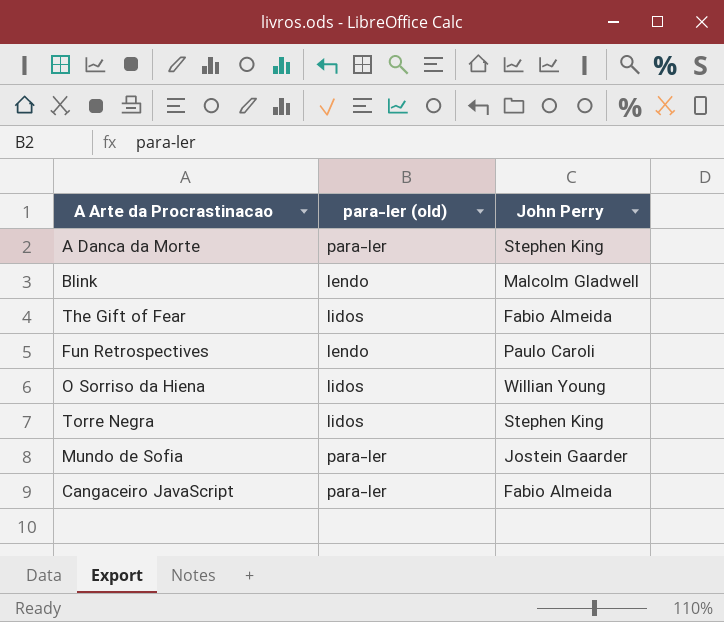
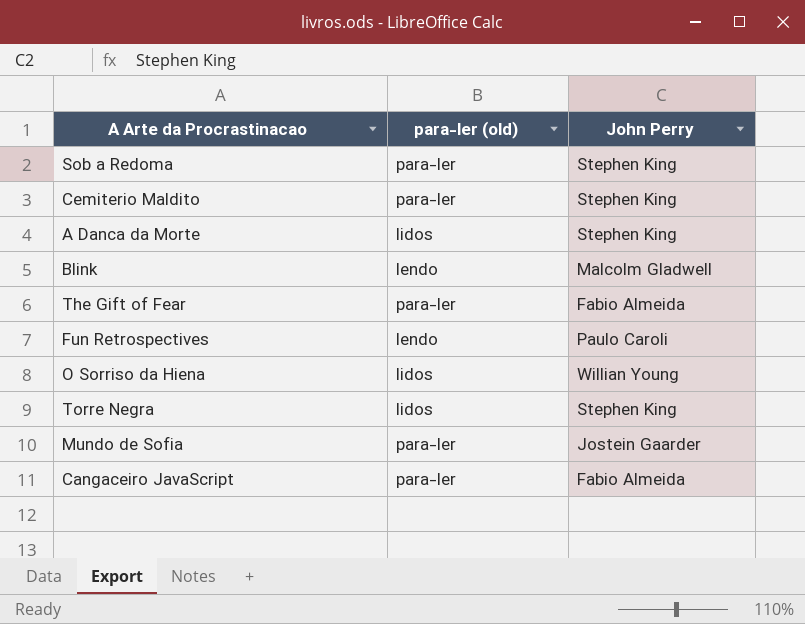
row Sob a Redoma: none -> para-ler | Stephen King
row Cemiterio Maldito: none -> para-ler | Stephen King
A Danca da Morte | para-ler (old): para-ler -> lidos
The Gift of Fear | para-ler (old): lidos -> para-ler

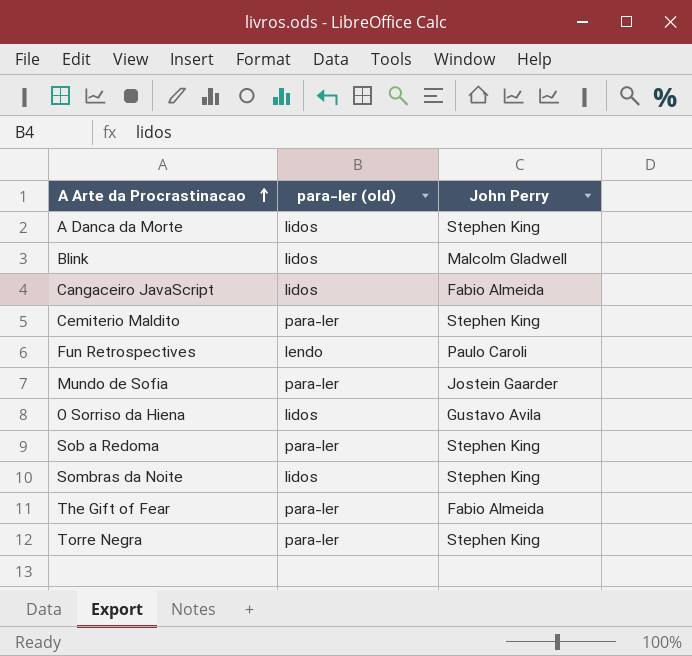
row order: none -> A Arte da Procrastinacao ascending
Blink | para-ler (old): lendo -> lidos
Cangaceiro JavaScript | para-ler (old): para-ler -> lidos
O Sorriso da Hiena | John Perry: Willian Young -> Gustavo Avila
row Sombras da Noite: none -> lidos | Stephen King
Torre Negra | para-ler (old): lidos -> para-ler

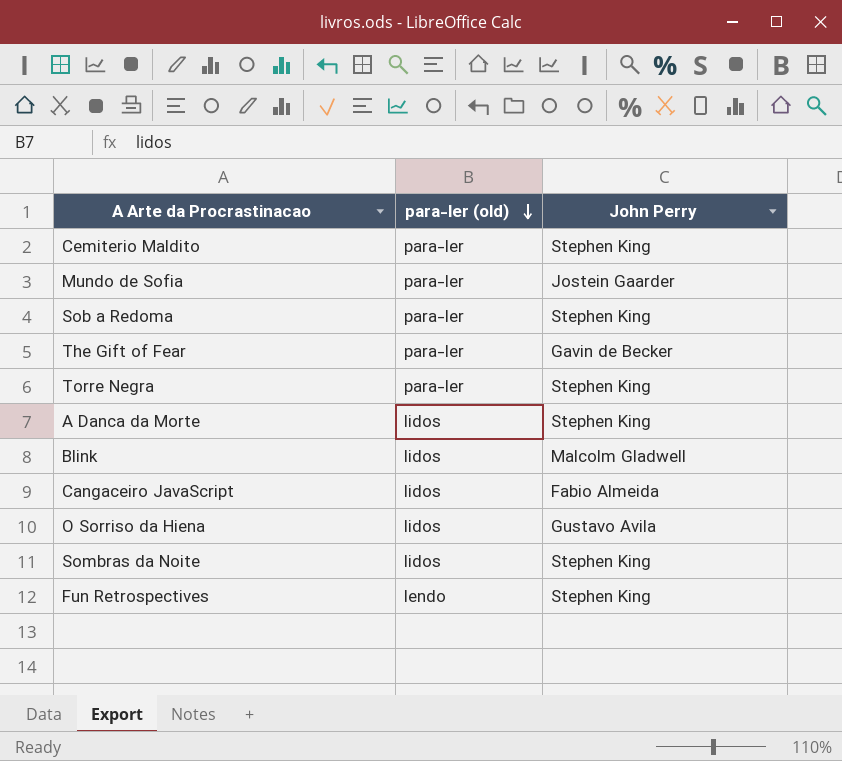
row order: A Arte da Procrastinacao ascending -> para-ler (old) descending
The Gift of Fear | John Perry: Fabio Almeida -> Gavin de Becker
Fun Retrospectives | John Perry: Paulo Caroli -> Stephen King

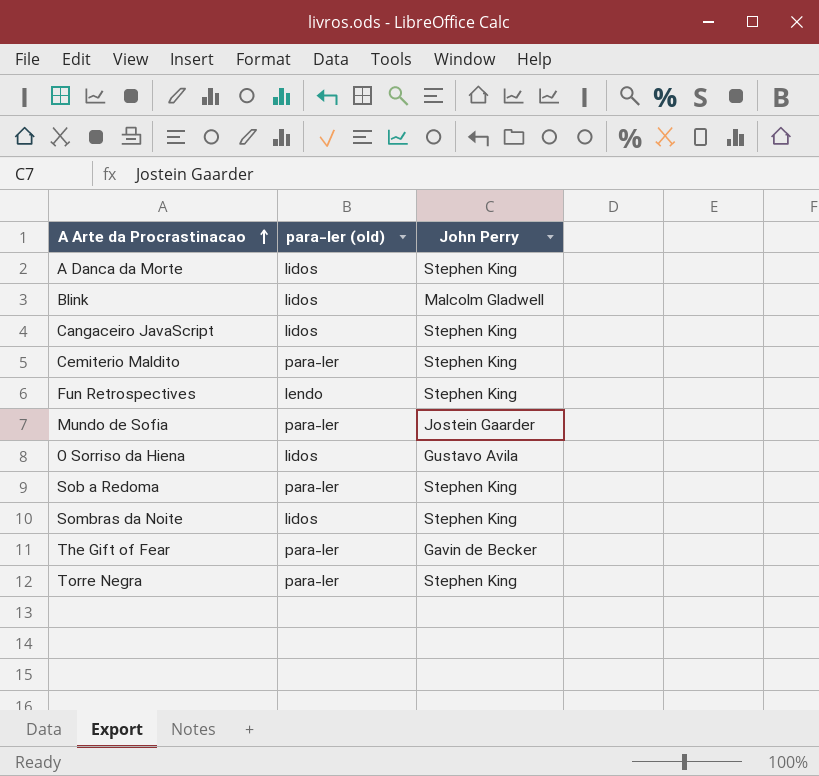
row order: para-ler (old) descending -> A Arte da Procrastinacao ascending
Cangaceiro JavaScript | John Perry: Fabio Almeida -> Stephen King

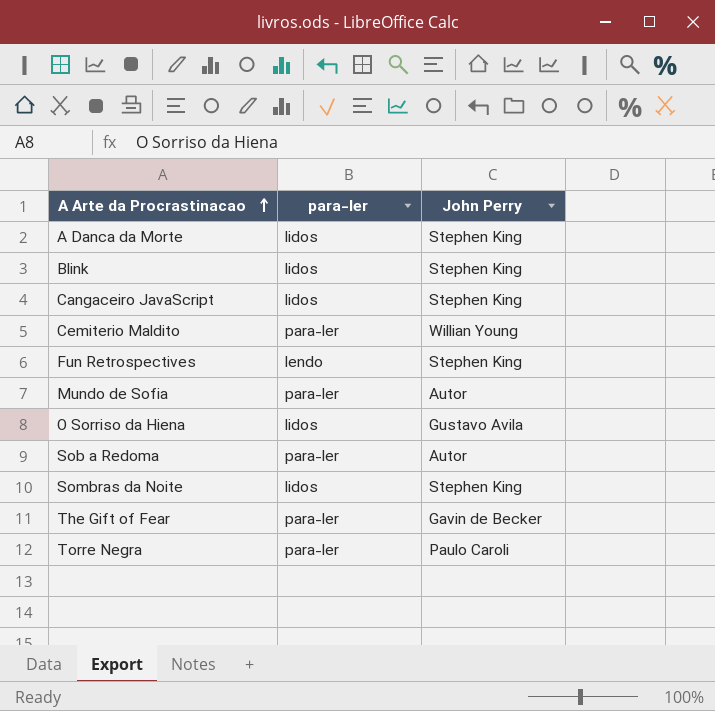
column name: para-ler (old) -> para-ler
Blink | John Perry: Malcolm Gladwell -> Stephen King
Cemiterio Maldito | John Perry: Stephen King -> Willian Young
Mundo de Sofia | John Perry: Jostein Gaarder -> Autor
Sob a Redoma | John Perry: Stephen King -> Autor
Torre Negra | John Perry: Stephen King -> Paulo Caroli

